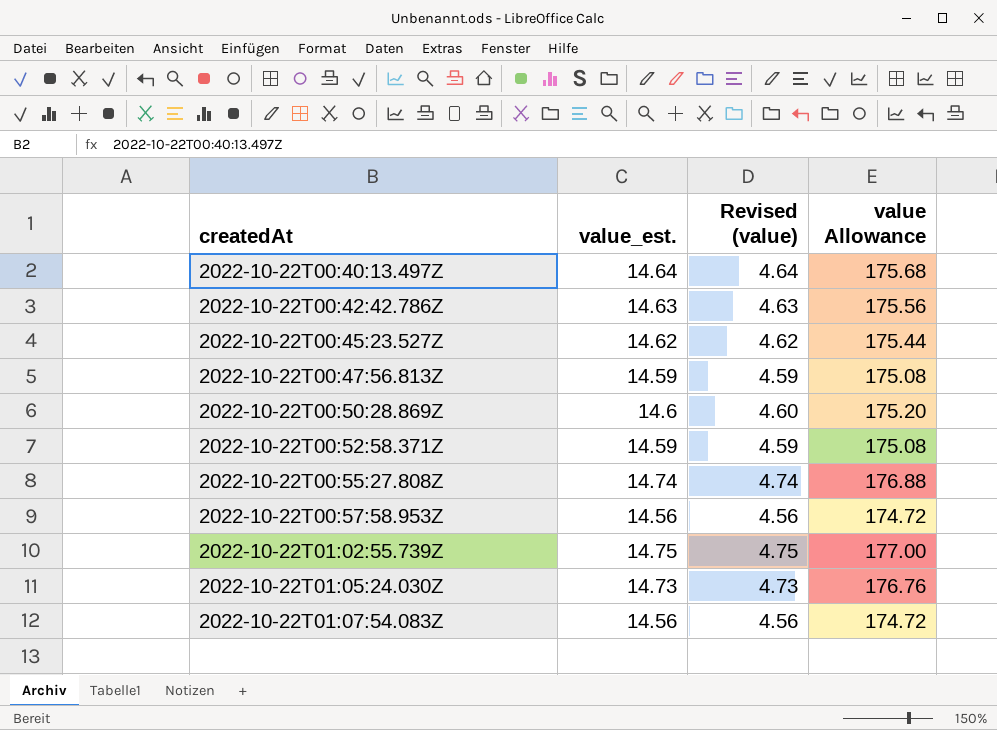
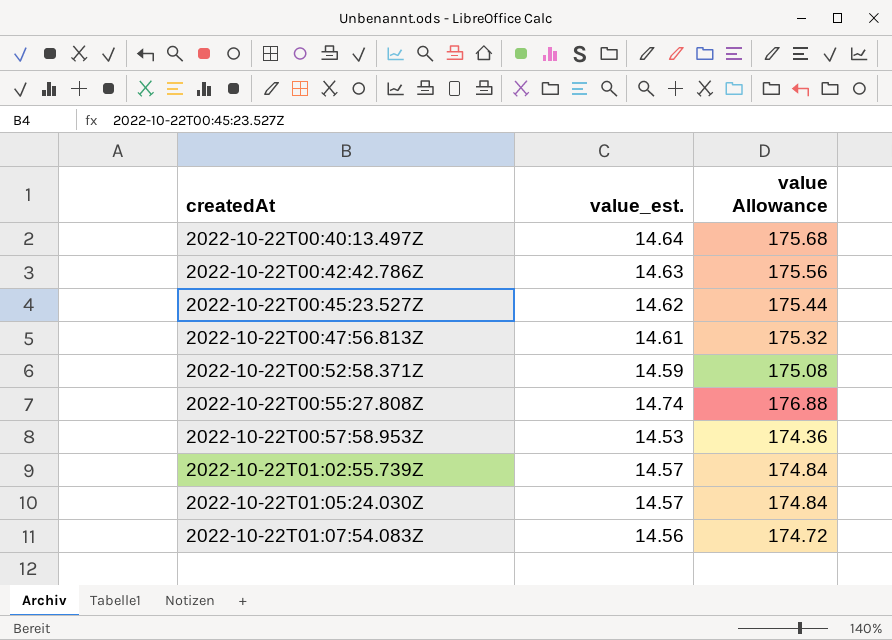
column Revised (value) | formula: [value_est.] - 10 -> none
row 2022-10-22T00:50:28.869Z: 14.6 | 4.60 | 175.20 -> none
2022-10-22T00:47:56.813Z | value_est.: 14.59 -> 14.61
2022-10-22T00:47:56.813Z | value Allowance: 175.08 -> 175.32
2022-10-22T00:57:58.953Z | value_est.: 14.56 -> 14.53
2022-10-22T00:57:58.953Z | value Allowance: 174.72 -> 174.36
2022-10-22T01:02:55.739Z | value_est.: 14.75 -> 14.57
2022-10-22T01:02:55.739Z | value Allowance: 177.00 -> 174.84
2022-10-22T01:05:24.030Z | value_est.: 14.73 -> 14.57
2022-10-22T01:05:24.030Z | value Allowance: 176.76 -> 174.84

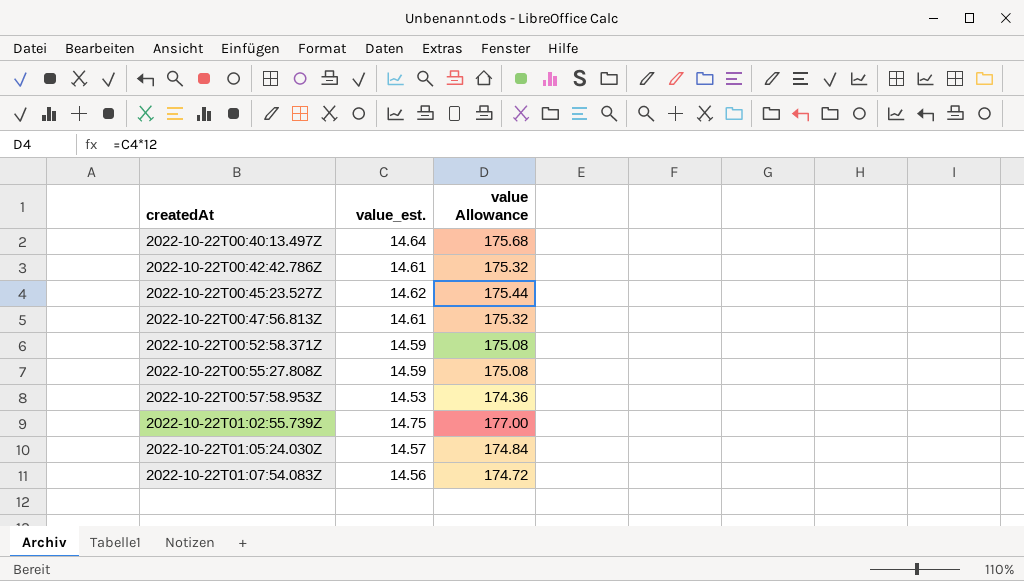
2022-10-22T00:42:42.786Z | value_est.: 14.63 -> 14.61
2022-10-22T00:42:42.786Z | value Allowance: 175.56 -> 175.32
2022-10-22T00:55:27.808Z | value_est.: 14.74 -> 14.59
2022-10-22T00:55:27.808Z | value Allowance: 176.88 -> 175.08
2022-10-22T01:02:55.739Z | value_est.: 14.57 -> 14.75
2022-10-22T01:02:55.739Z | value Allowance: 174.84 -> 177.00

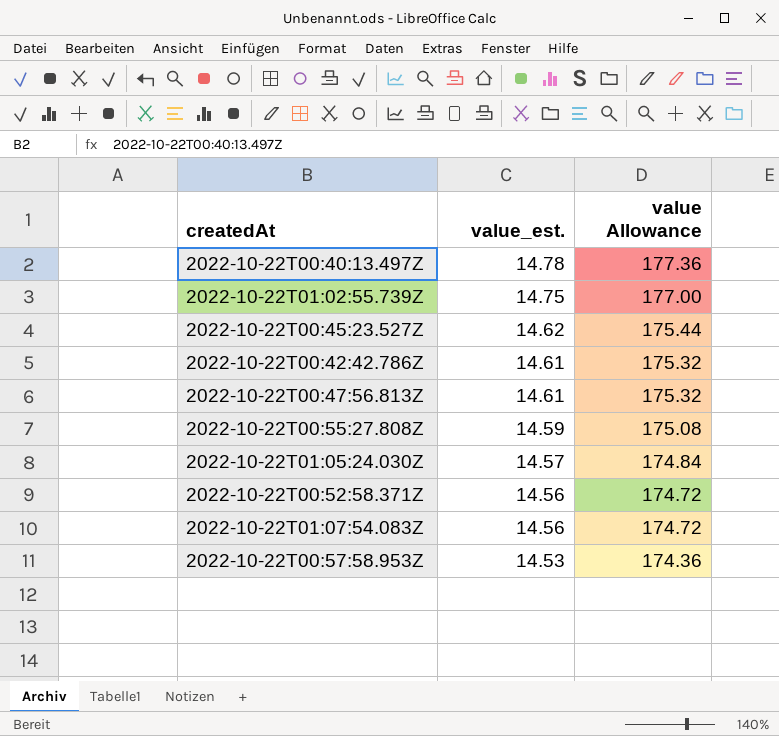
row order: createdAt ascending -> value_est. descending
2022-10-22T00:40:13.497Z | value_est.: 14.64 -> 14.78
2022-10-22T00:40:13.497Z | value Allowance: 175.68 -> 177.36
2022-10-22T00:52:58.371Z | value_est.: 14.59 -> 14.56
2022-10-22T00:52:58.371Z | value Allowance: 175.08 -> 174.72

